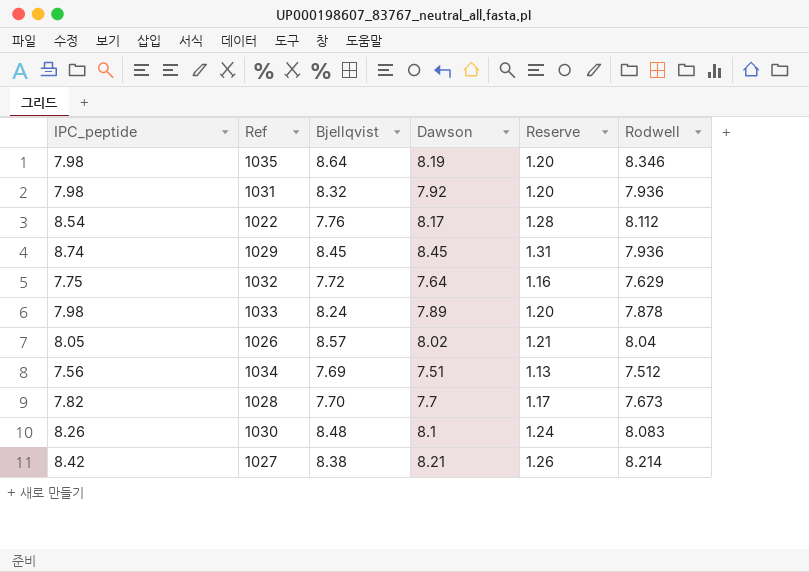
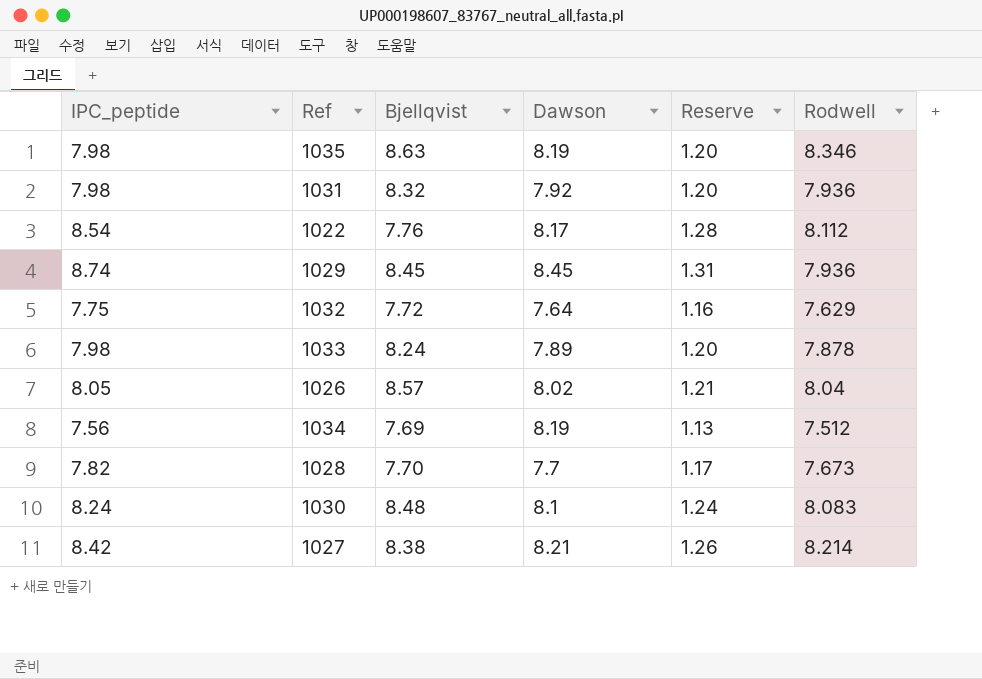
1035 | Bjellqvist: 8.64 -> 8.63
1034 | Dawson: 7.51 -> 8.19
1030 | IPC_peptide: 8.26 -> 8.24

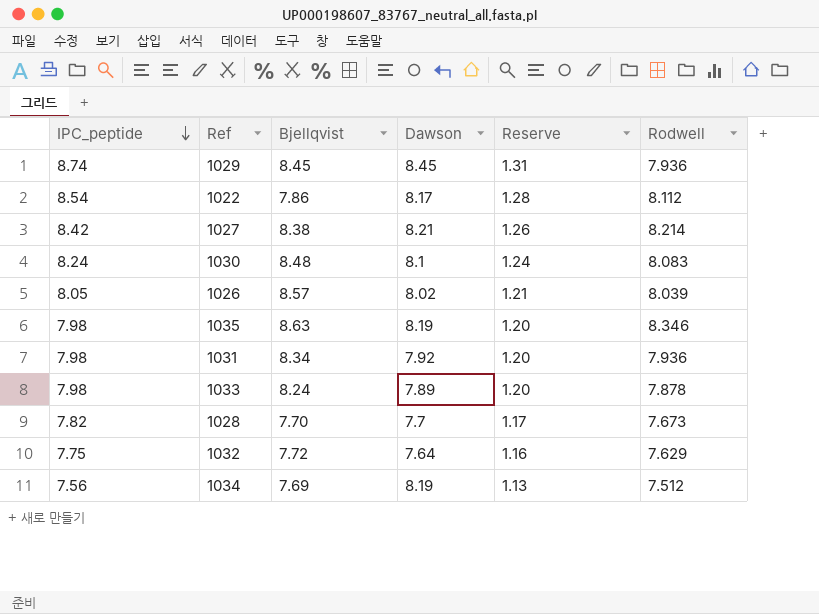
row order: none -> IPC_peptide descending
1022 | Bjellqvist: 7.76 -> 7.86
1026 | Rodwell: 8.04 -> 8.039
1031 | Bjellqvist: 8.32 -> 8.34

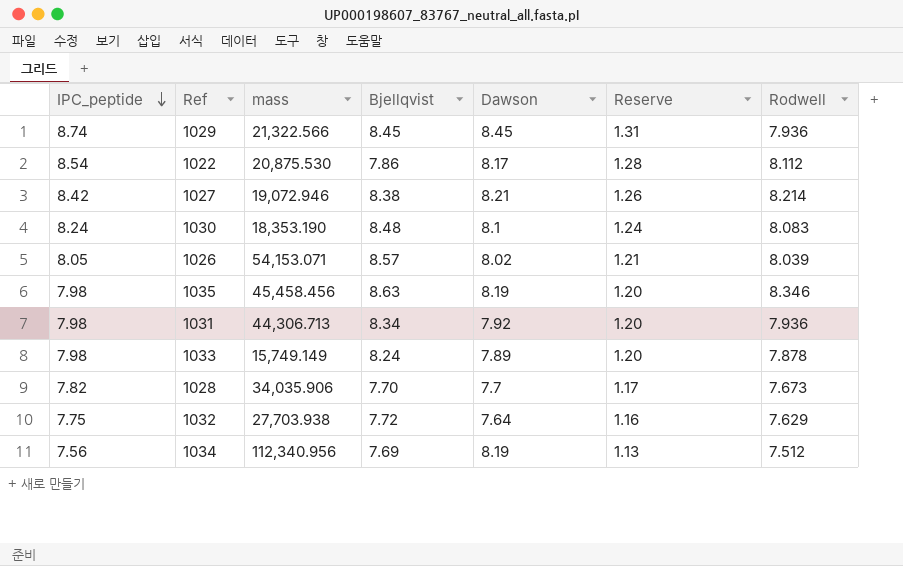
column mass | position: none -> 3

